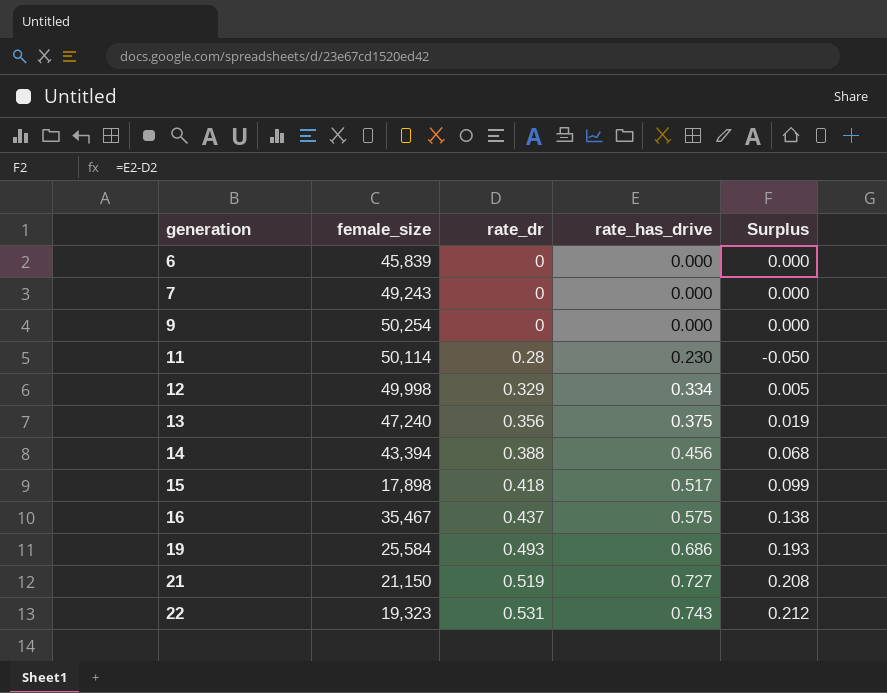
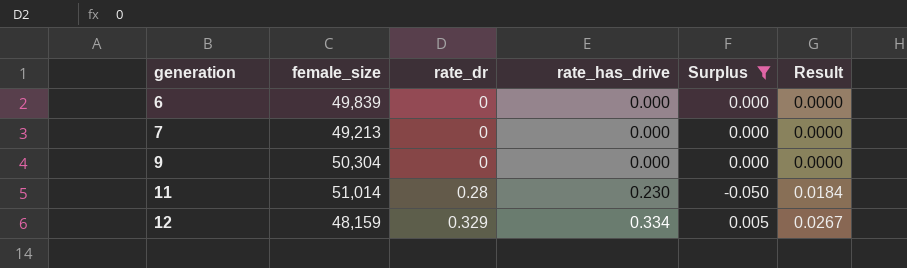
filter: none -> Surplus <= 0.005
column Result | formula: none -> [rate_has_drive] * 0.08
6 | female_size: 45,839 -> 49,839
7 | female_size: 49,243 -> 49,213
9 | female_size: 50,254 -> 50,304
11 | female_size: 50,114 -> 51,014
12 | female_size: 49,998 -> 48,159

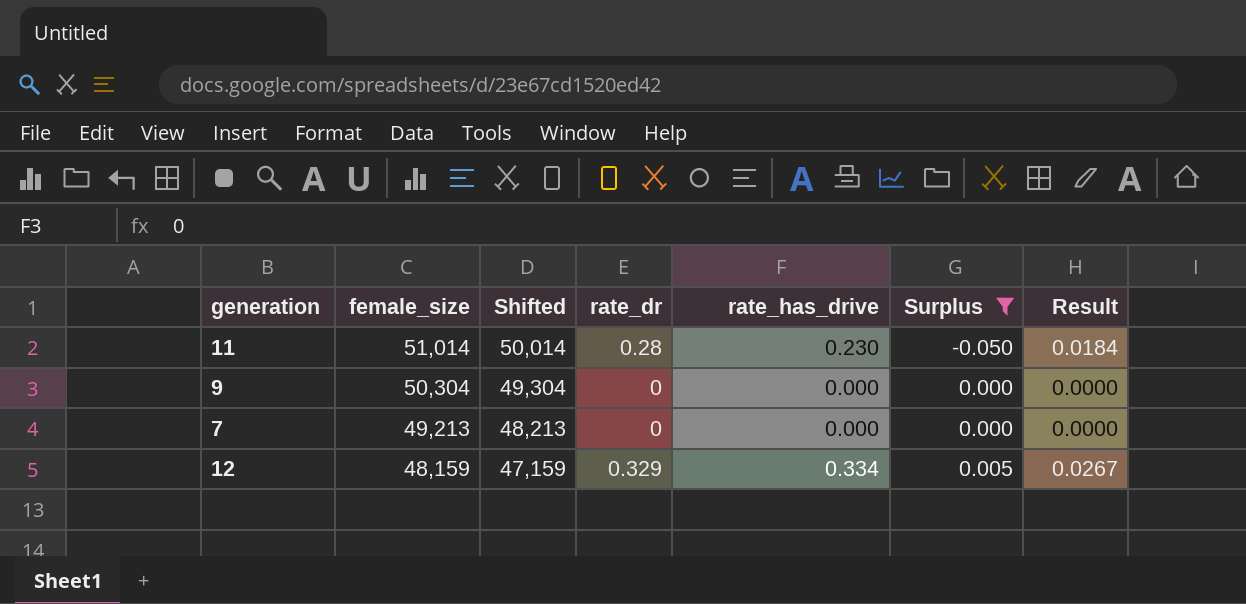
row order: generation ascending -> female_size descending
column Shifted | formula: none -> [female_size] - 1000
row 6: 49,839 | 0 | 0.000 | 0.000 | 0.0000 -> none

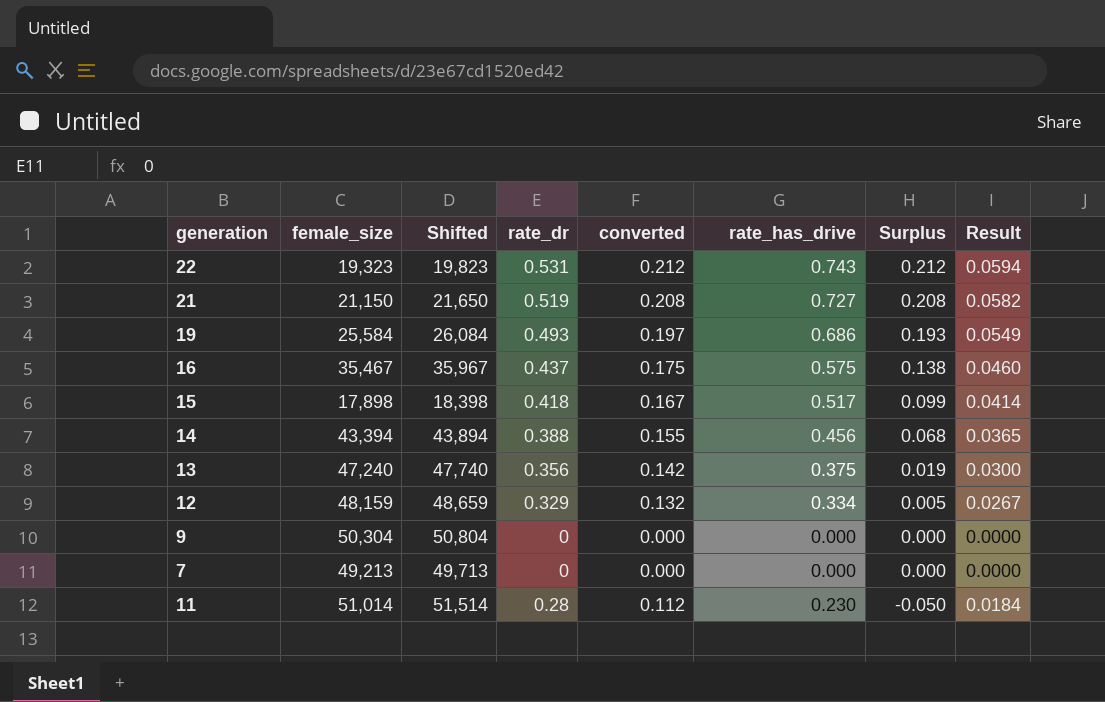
filter: Surplus <= 0.005 -> none
row order: female_size descending -> Surplus descending
column Shifted | formula: [female_size] - 1000 -> [female_size] + 500
column converted | formula: none -> [rate_dr] * 0.4

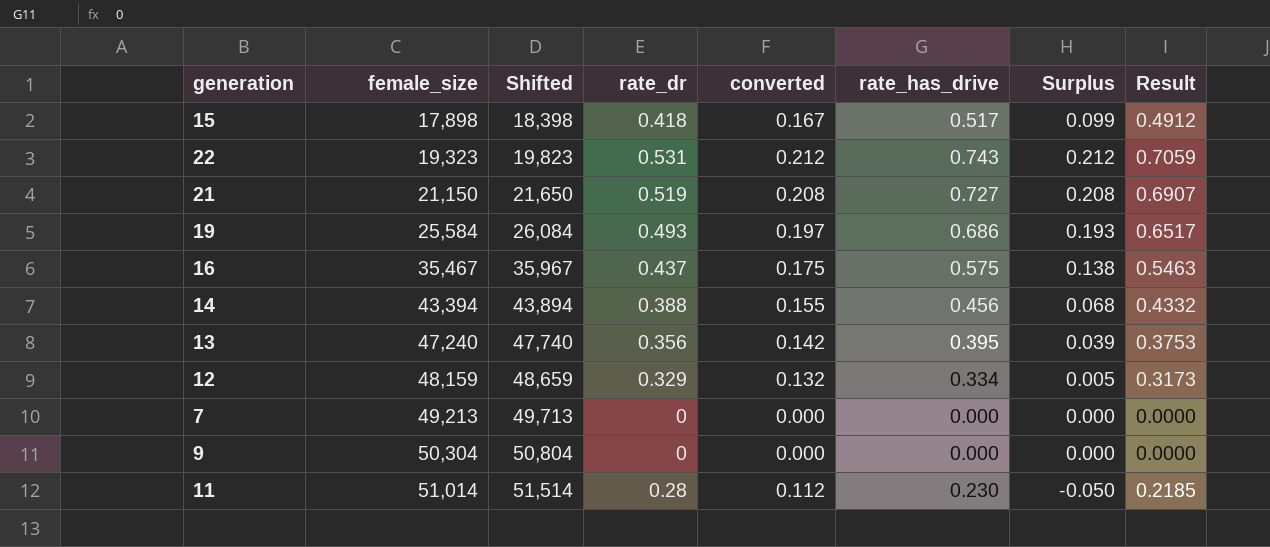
row order: Surplus descending -> female_size ascending
column Result | formula: [rate_has_drive] * 0.08 -> [rate_has_drive] * 0.95
13 | rate_has_drive: 0.375 -> 0.395
13 | Surplus: 0.019 -> 0.039

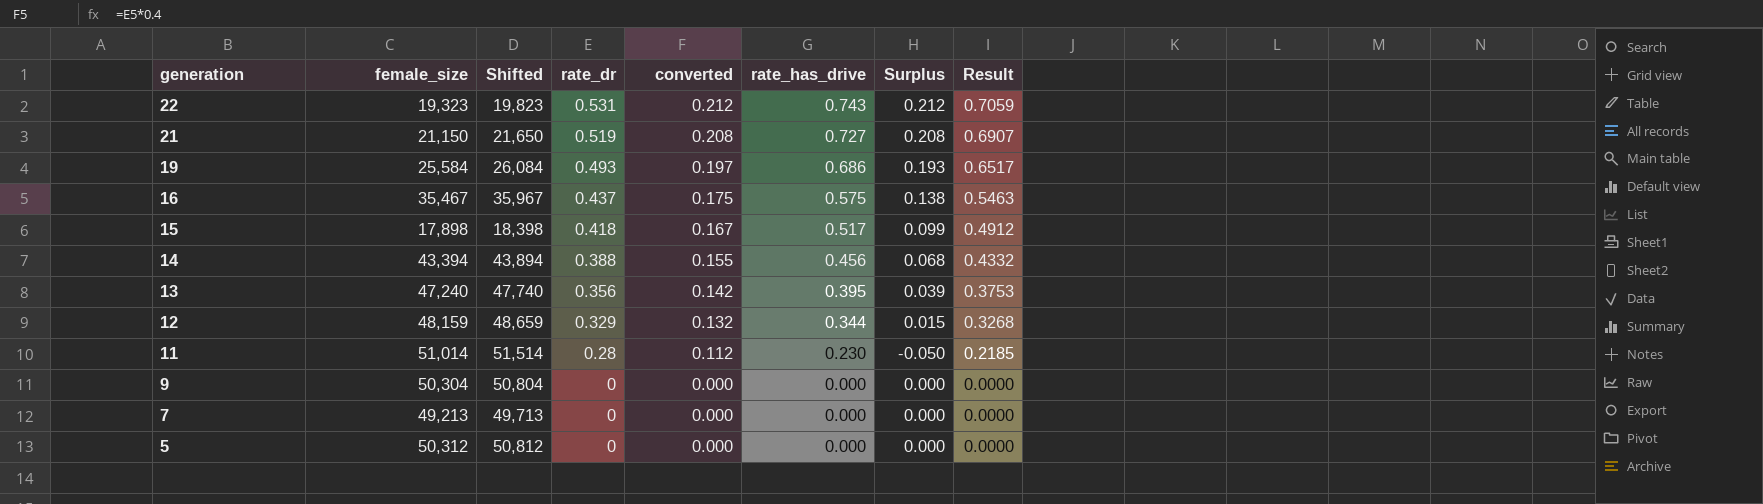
row order: female_size ascending -> generation descending
12 | rate_has_drive: 0.334 -> 0.344
12 | Surplus: 0.005 -> 0.015
12 | Result: 0.3173 -> 0.3268
row 5: none -> 50,312 | 50,812 | 0 | 0.000 | 0.000 | 0.000 | 0.0000

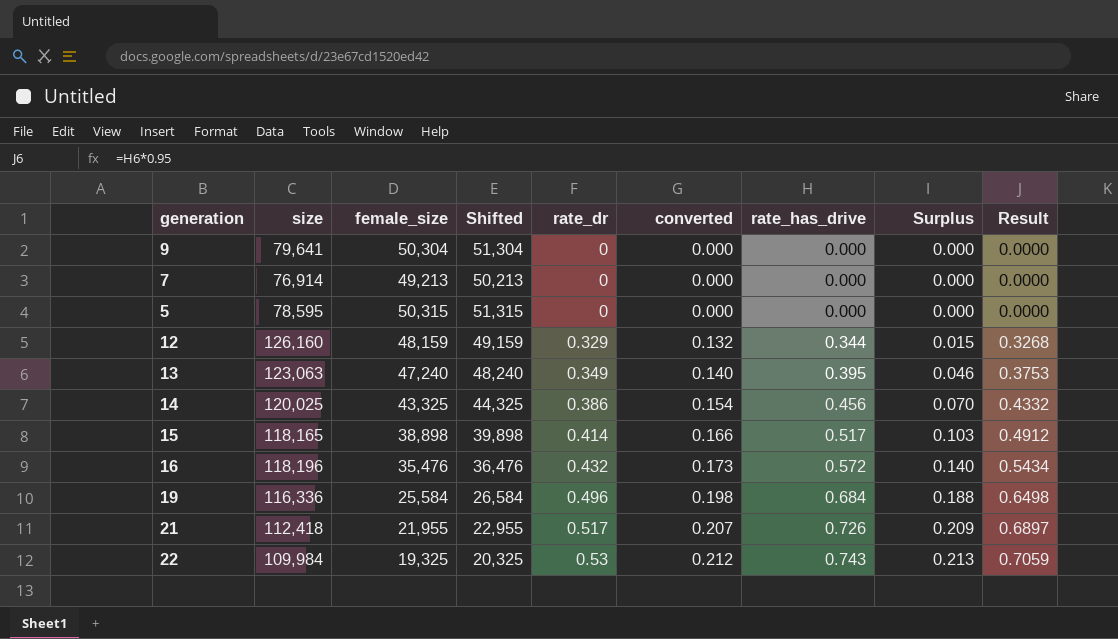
row order: generation descending -> rate_dr ascending
column size | position: none -> 2
column Shifted | formula: [female_size] + 500 -> [female_size] + 1000
row 11: 51,014 | 51,514 | 0.28 | 0.112 | 0.230 | -0.050 | 0.2185 -> none
5 | female_size: 50,312 -> 50,315
13 | rate_dr: 0.356 -> 0.349
13 | converted: 0.142 -> 0.140
13 | Surplus: 0.039 -> 0.046
14 | female_size: 43,394 -> 43,325
14 | rate_dr: 0.388 -> 0.386
14 | converted: 0.155 -> 0.154
14 | Surplus: 0.068 -> 0.070
15 | female_size: 17,898 -> 38,898
15 | rate_dr: 0.418 -> 0.414
15 | converted: 0.167 -> 0.166
15 | Surplus: 0.099 -> 0.103
16 | female_size: 35,467 -> 35,476
16 | rate_dr: 0.437 -> 0.432
16 | converted: 0.175 -> 0.173
16 | rate_has_drive: 0.575 -> 0.572
16 | Surplus: 0.138 -> 0.140
16 | Result: 0.5463 -> 0.5434
19 | rate_dr: 0.493 -> 0.496
19 | converted: 0.197 -> 0.198
19 | rate_has_drive: 0.686 -> 0.684
19 | Surplus: 0.193 -> 0.188
19 | Result: 0.6517 -> 0.6498
21 | female_size: 21,150 -> 21,955
21 | rate_dr: 0.519 -> 0.517
21 | converted: 0.208 -> 0.207
21 | rate_has_drive: 0.727 -> 0.726
21 | Surplus: 0.208 -> 0.209
21 | Result: 0.6907 -> 0.6897
22 | female_size: 19,323 -> 19,325
22 | rate_dr: 0.531 -> 0.53
22 | Surplus: 0.212 -> 0.213

